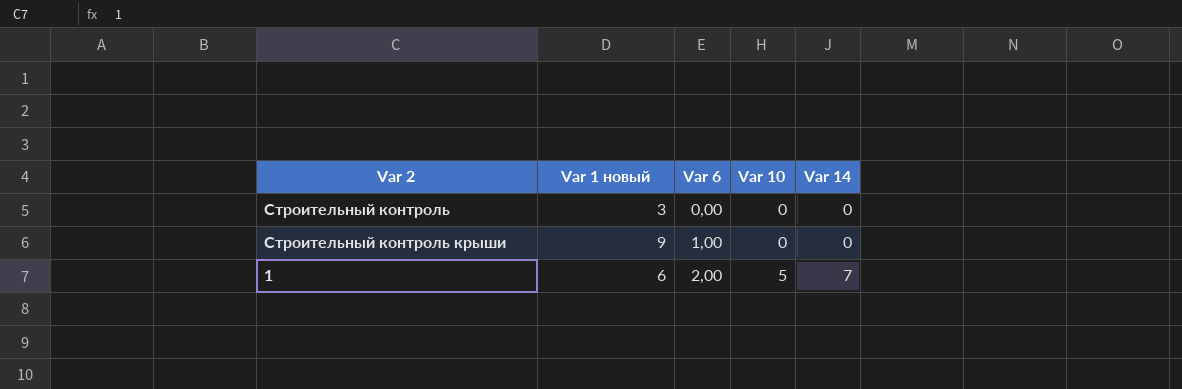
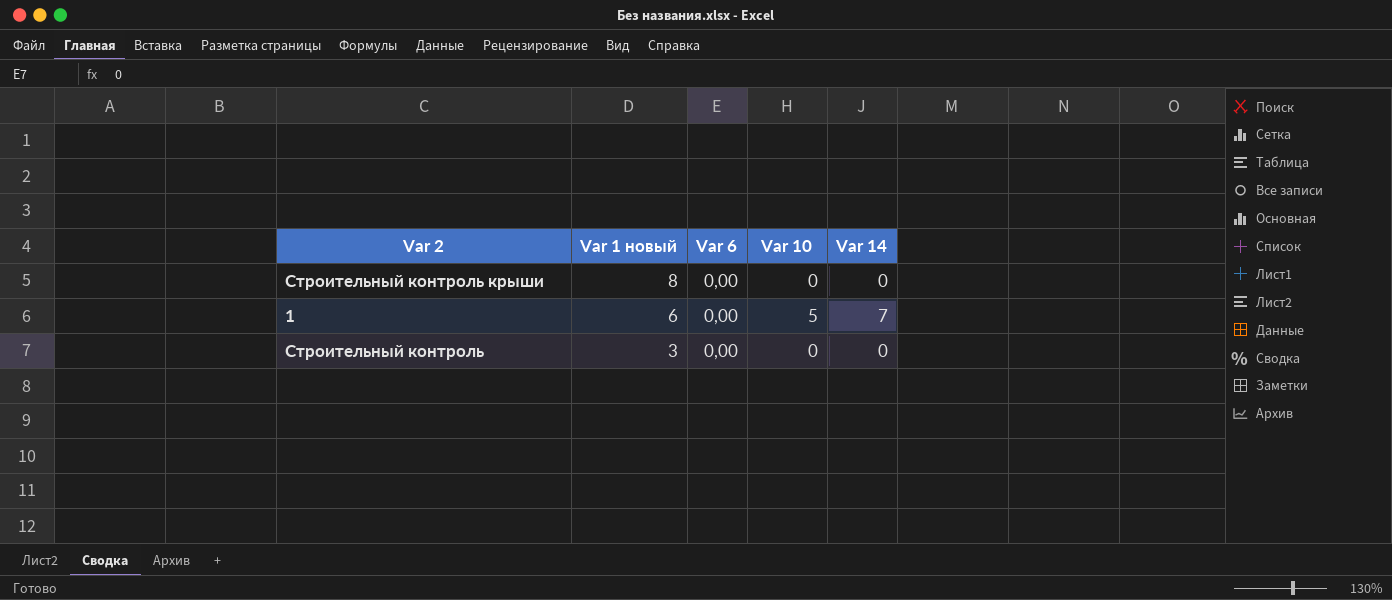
row order: Var 6 ascending -> Var 1 новый descending
Строительный контроль крыши | Var 1 новый: 9 -> 8
Строительный контроль крыши | Var 6: 1,00 -> 0,00
1 | Var 6: 2,00 -> 0,00

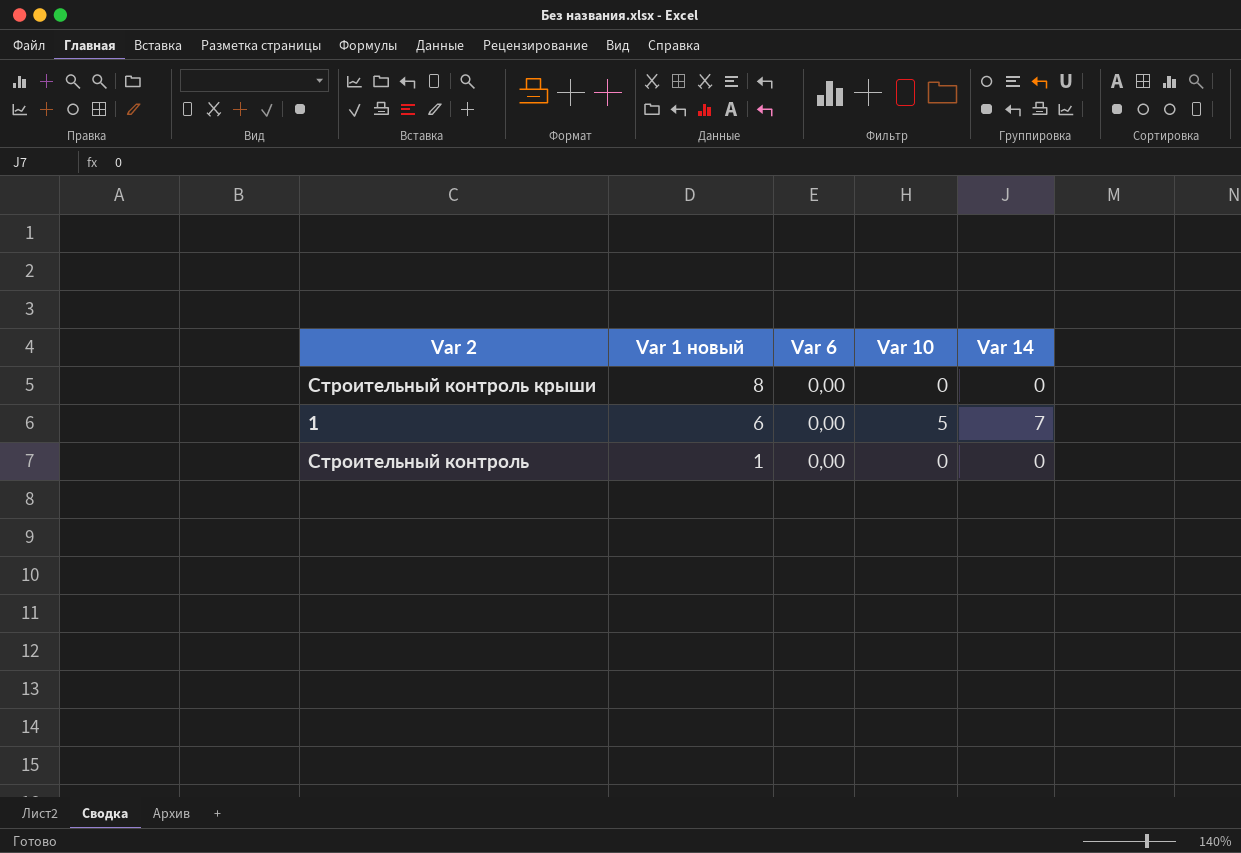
Строительный контроль | Var 1 новый: 3 -> 1

